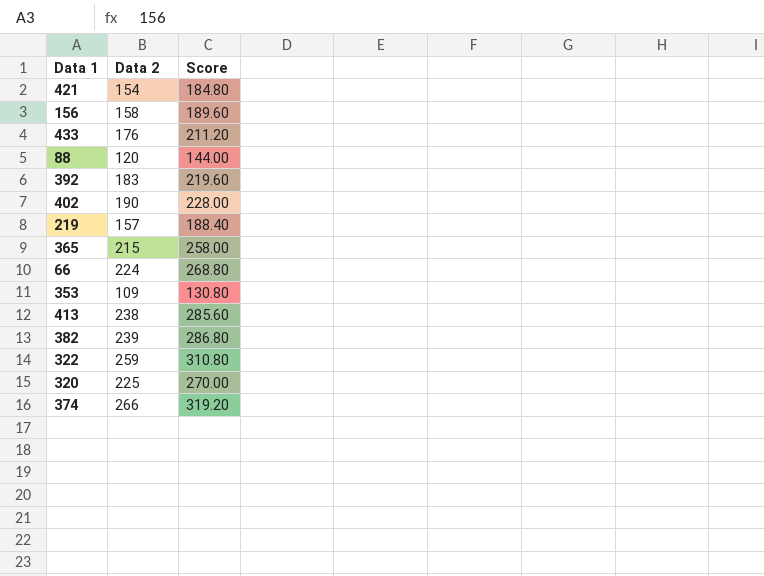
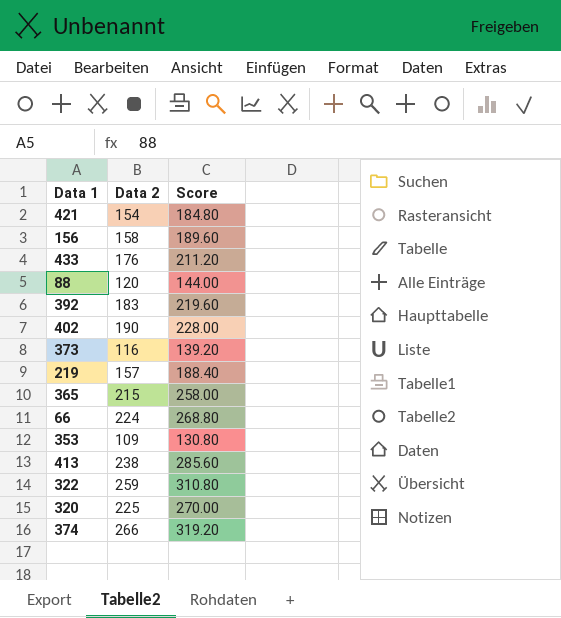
row 382: 239 | 286.80 -> none
row 373: none -> 116 | 139.20

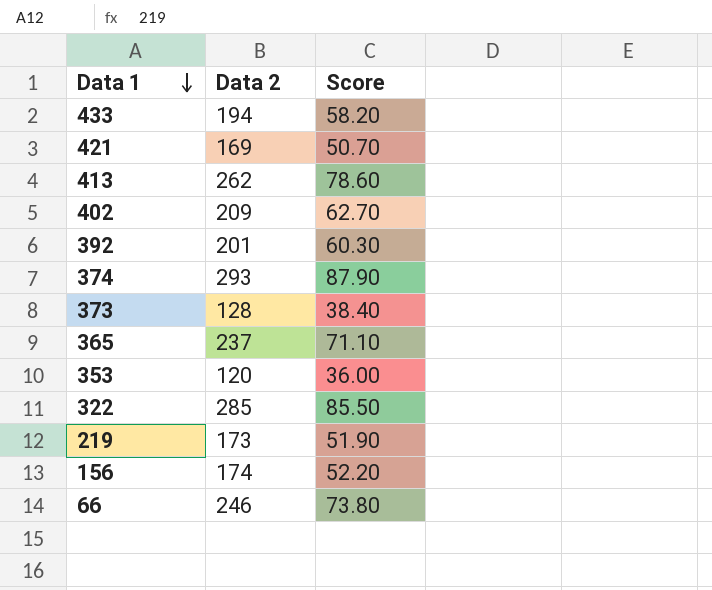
row order: none -> Data 1 descending
column Score | formula: [Data 2] * 1.2 -> [Data 2] * 0.3
row 88: 120 | 144.00 -> none
row 320: 225 | 270.00 -> none
433 | Data 2: 176 -> 194
421 | Data 2: 154 -> 169
413 | Data 2: 238 -> 262
402 | Data 2: 190 -> 209
392 | Data 2: 183 -> 201
374 | Data 2: 266 -> 293
373 | Data 2: 116 -> 128
365 | Data 2: 215 -> 237
353 | Data 2: 109 -> 120
322 | Data 2: 259 -> 285
219 | Data 2: 157 -> 173
156 | Data 2: 158 -> 174
66 | Data 2: 224 -> 246

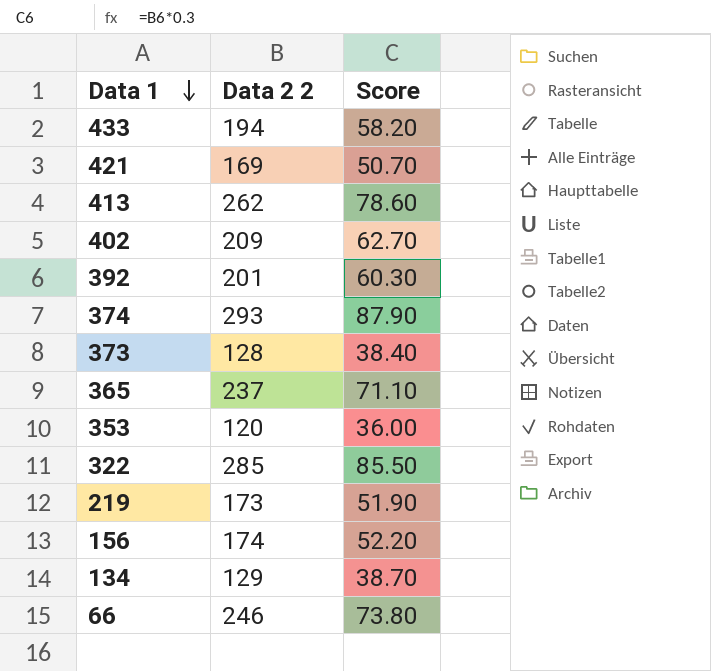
column name: Data 2 -> Data 2 2
row 134: none -> 129 | 38.70

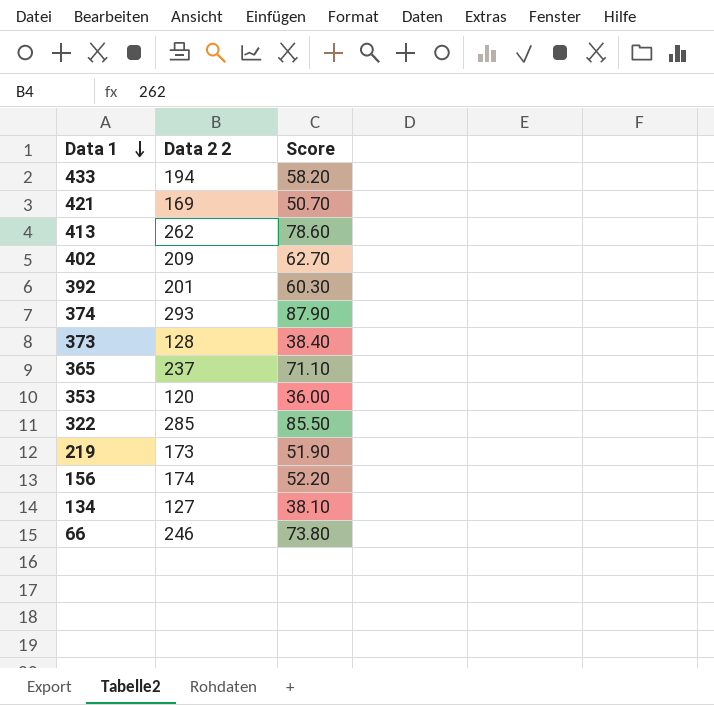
134 | Data 2 2: 129 -> 127
134 | Score: 38.70 -> 38.10

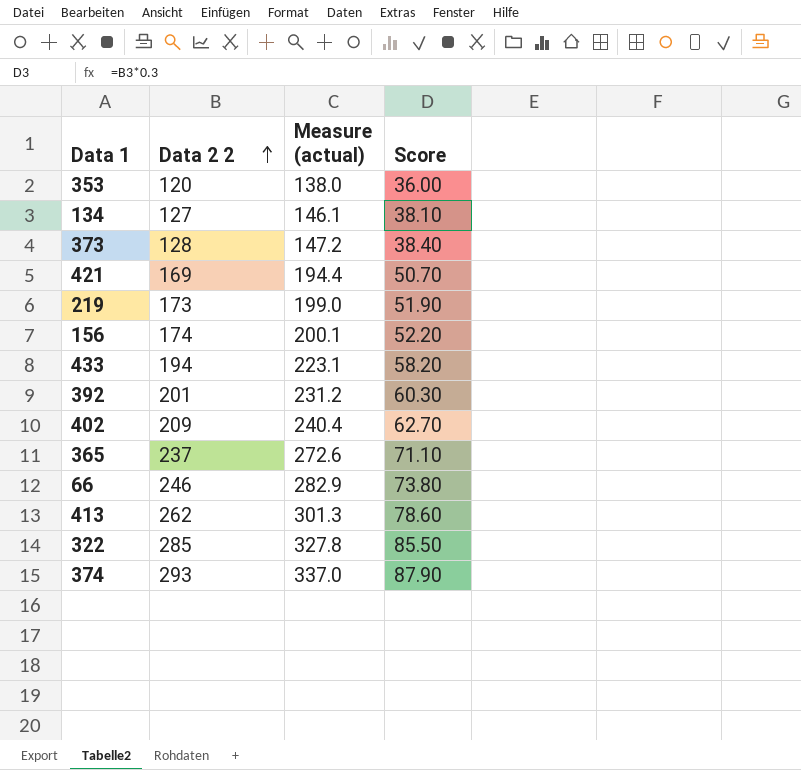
row order: Data 1 descending -> Data 2 2 ascending
column Measure (actual) | formula: none -> [Data 2 2] * 1.15

